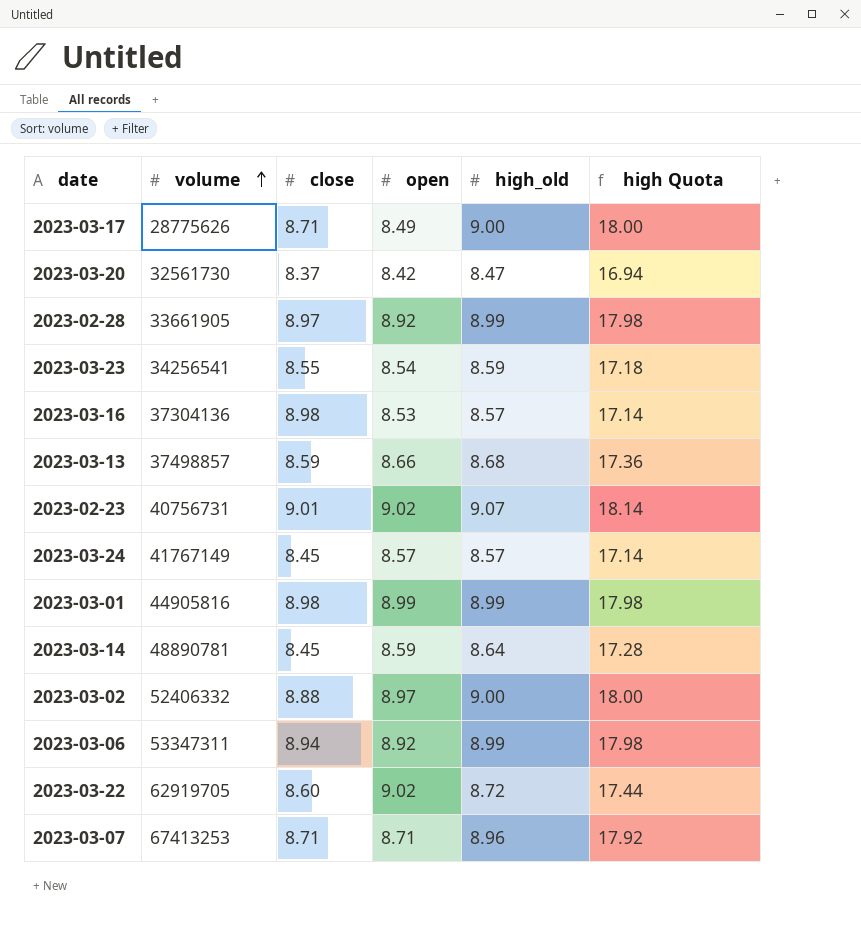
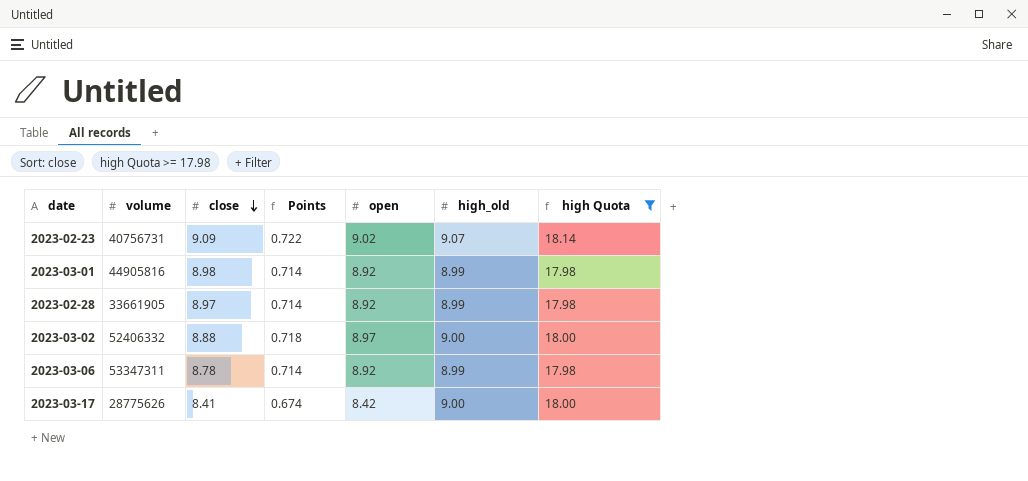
filter: none -> high Quota >= 17.98
row order: volume ascending -> close descending
column Points | formula: none -> [open] * 0.08
2023-02-23 | close: 9.01 -> 9.09
2023-03-01 | open: 8.99 -> 8.92
2023-03-06 | close: 8.94 -> 8.78
2023-03-17 | close: 8.71 -> 8.41
2023-03-17 | open: 8.49 -> 8.42

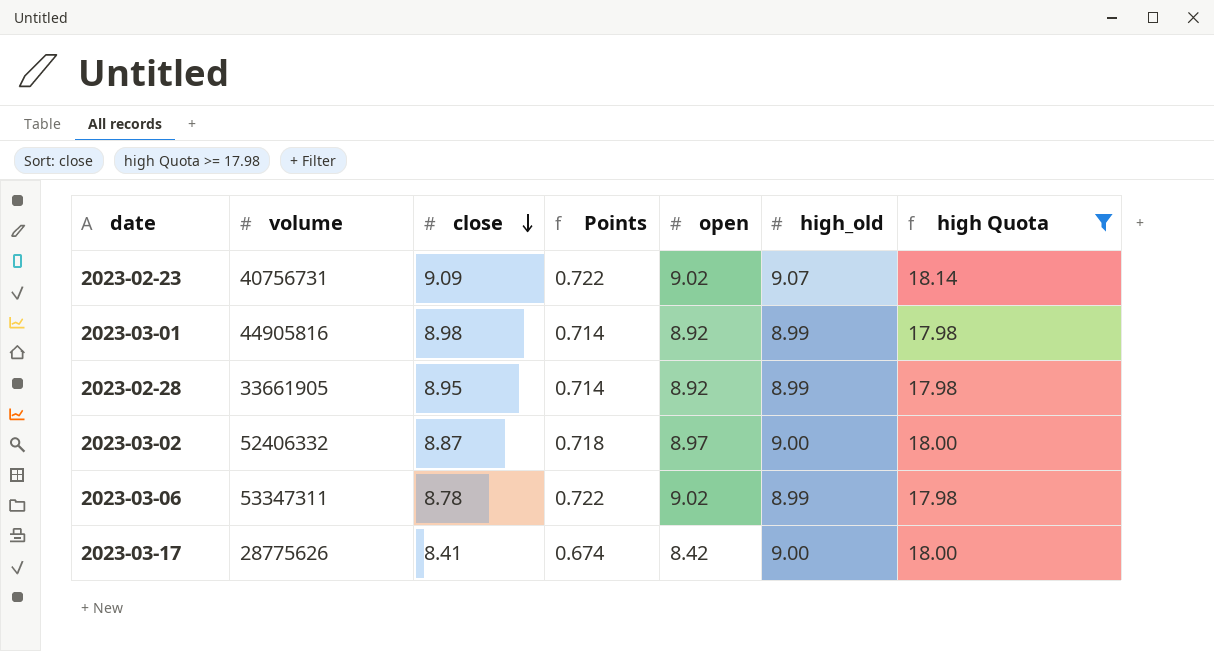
2023-02-28 | close: 8.97 -> 8.95
2023-03-02 | close: 8.88 -> 8.87
2023-03-06 | Points: 0.714 -> 0.722
2023-03-06 | open: 8.92 -> 9.02

